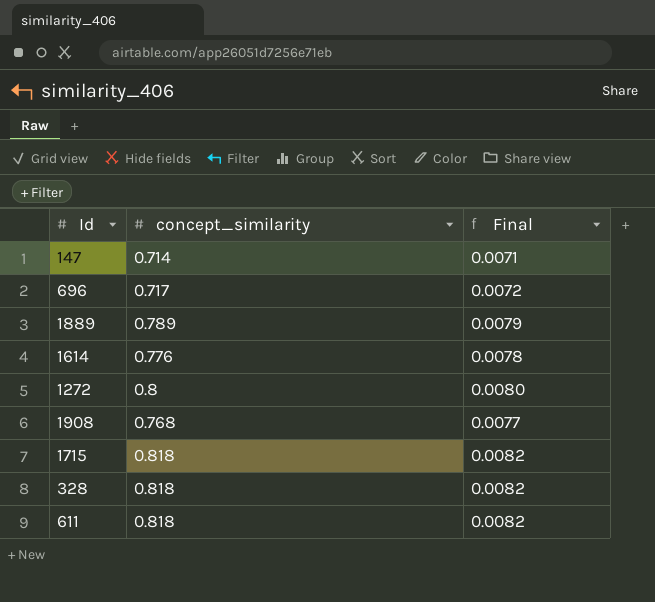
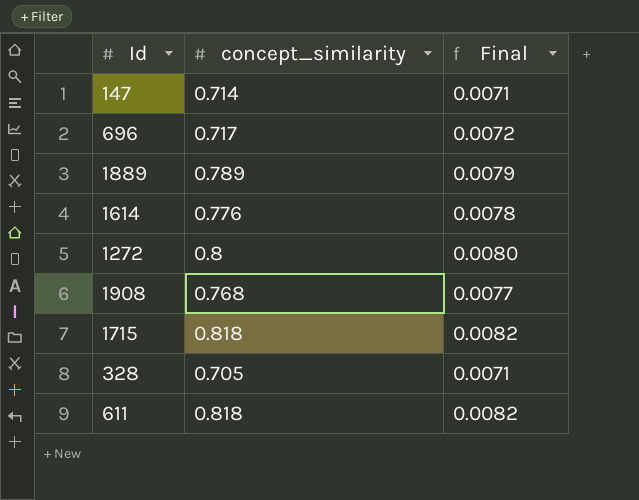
328 | concept_similarity: 0.818 -> 0.705
328 | Final: 0.0082 -> 0.0071

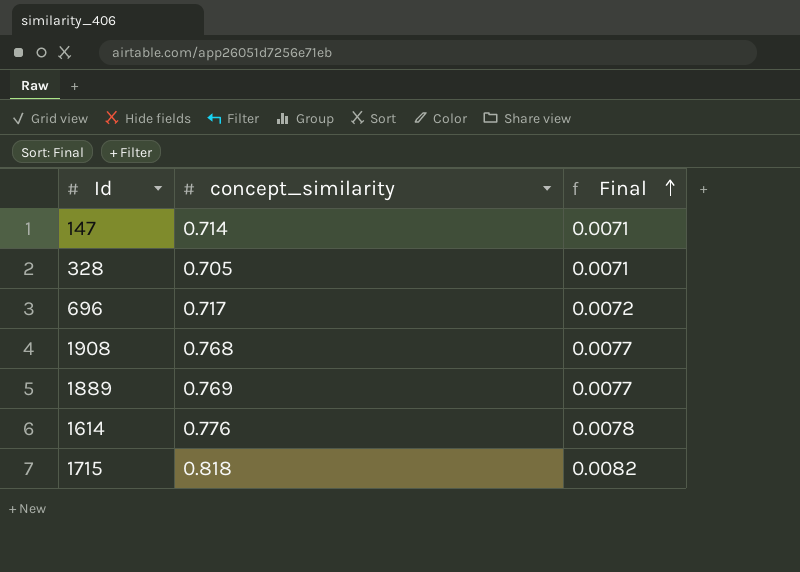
row order: none -> Final ascending
row 1272: 0.8 | 0.0080 -> none
row 611: 0.818 | 0.0082 -> none
1889 | concept_similarity: 0.789 -> 0.769
1889 | Final: 0.0079 -> 0.0077

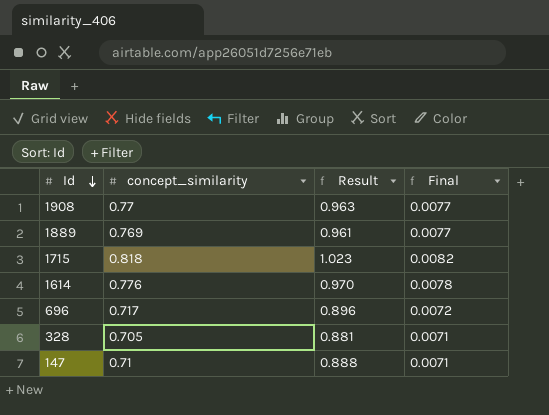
row order: Final ascending -> Id descending
column Result | formula: none -> [concept_similarity] * 1.25
1908 | concept_similarity: 0.768 -> 0.77
147 | concept_similarity: 0.714 -> 0.71

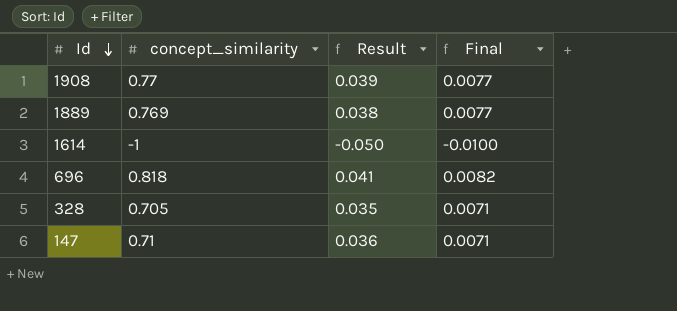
column Result | formula: [concept_similarity] * 1.25 -> [concept_similarity] * 0.05
row 1715: 0.818 | 1.023 | 0.0082 -> none
1614 | concept_similarity: 0.776 -> -1
1614 | Final: 0.0078 -> -0.0100
696 | concept_similarity: 0.717 -> 0.818
696 | Final: 0.0072 -> 0.0082

